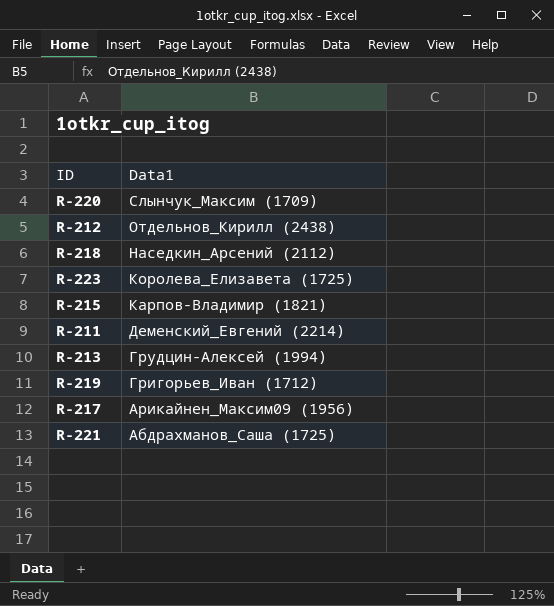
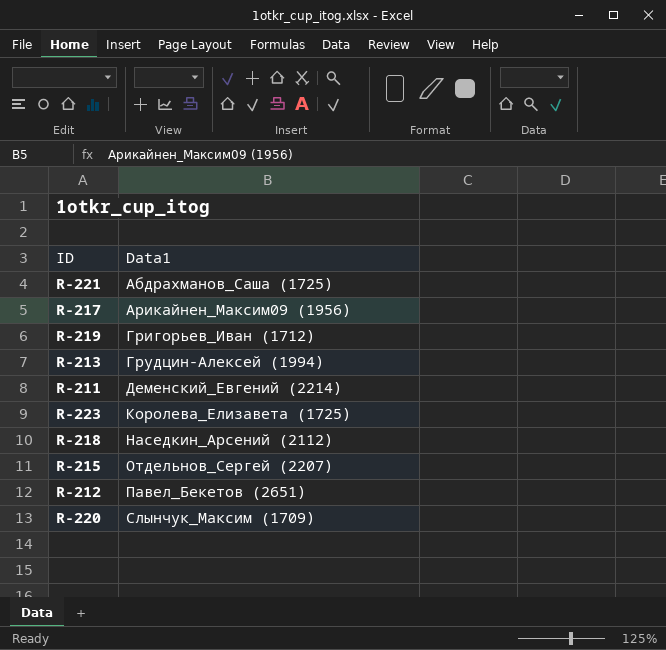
row order: Data1 descending -> Data1 ascending
R-215 | Data1: Карпов-Владимир (1821) -> Отдельнов_Сергей (2207)
R-212 | Data1: Отдельнов_Кирилл (2438) -> Павел_Бекетов (2651)

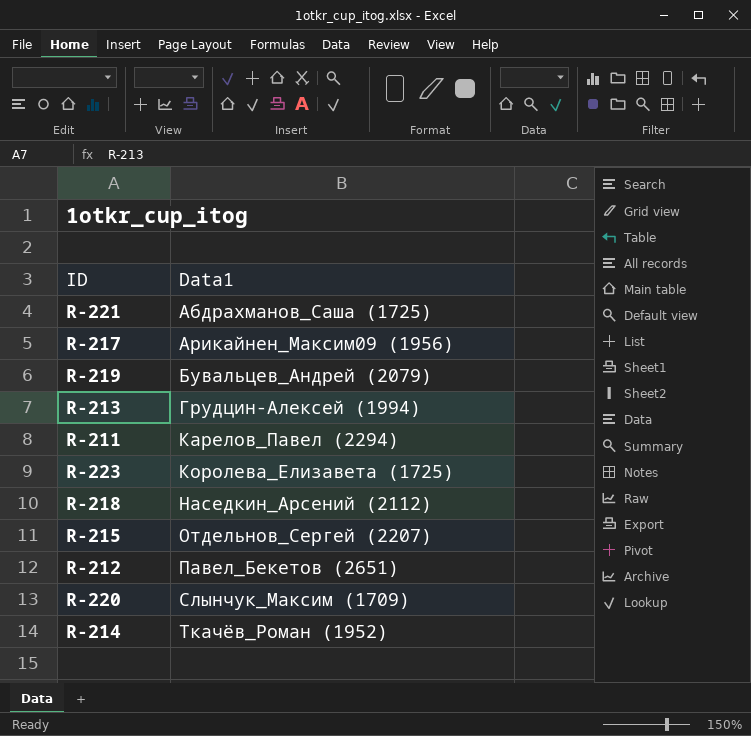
R-219 | Data1: Григорьев_Иван (1712) -> Бувальцев_Андрей (2079)
R-211 | Data1: Деменский_Евгений (2214) -> Карелов_Павел (2294)
row R-214: none -> Ткачёв_Роман (1952)

